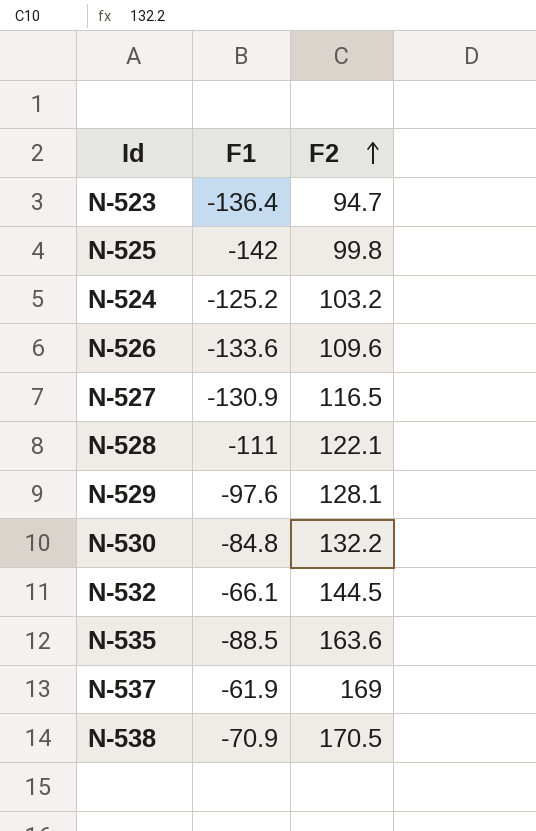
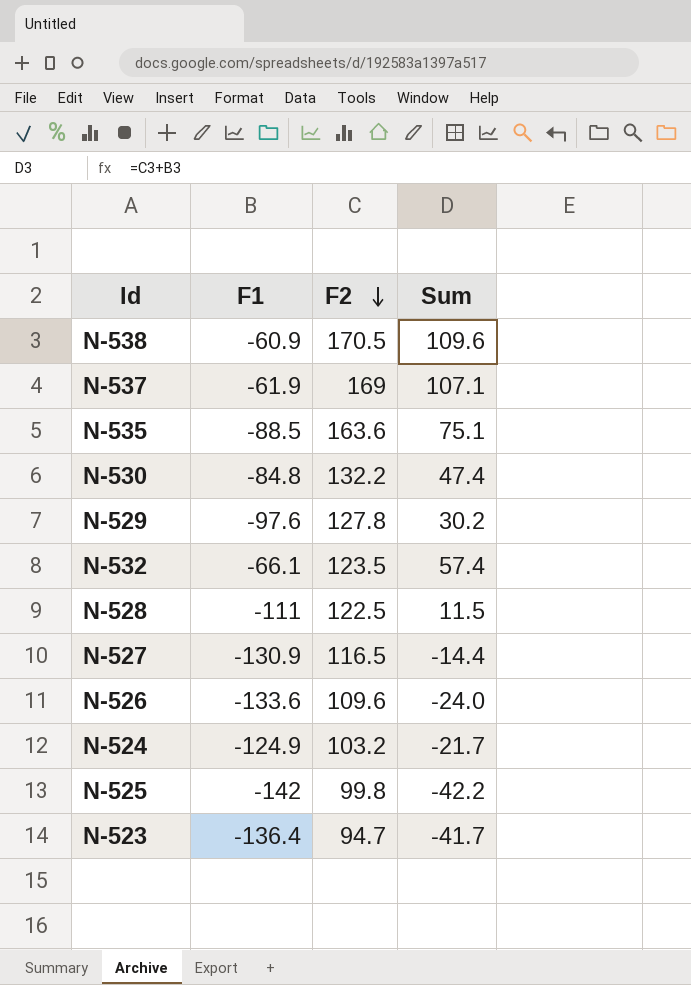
row order: F2 ascending -> F2 descending
column Sum | formula: none -> [F1] + [F2]
N-538 | F1: -70.9 -> -60.9
N-529 | F2: 128.1 -> 127.8
N-532 | F2: 144.5 -> 123.5
N-528 | F2: 122.1 -> 122.5
N-524 | F1: -125.2 -> -124.9

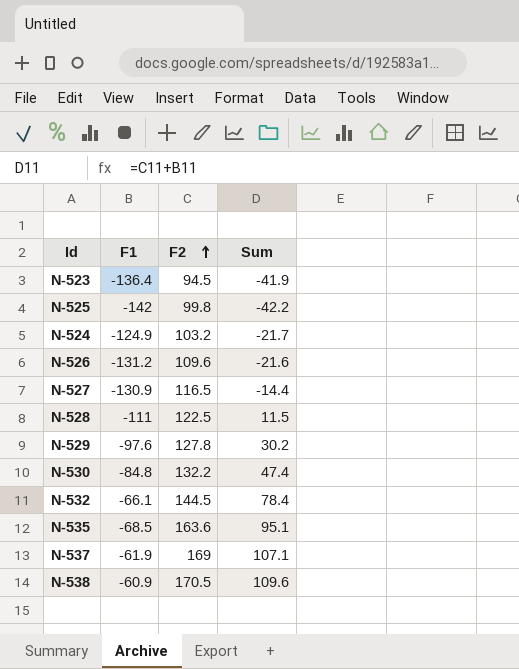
row order: F2 descending -> F2 ascending
N-523 | F2: 94.7 -> 94.5
N-523 | Sum: -41.7 -> -41.9
N-526 | F1: -133.6 -> -131.2
N-526 | Sum: -24.0 -> -21.6
N-532 | F2: 123.5 -> 144.5
N-532 | Sum: 57.4 -> 78.4
N-535 | F1: -88.5 -> -68.5
N-535 | Sum: 75.1 -> 95.1

